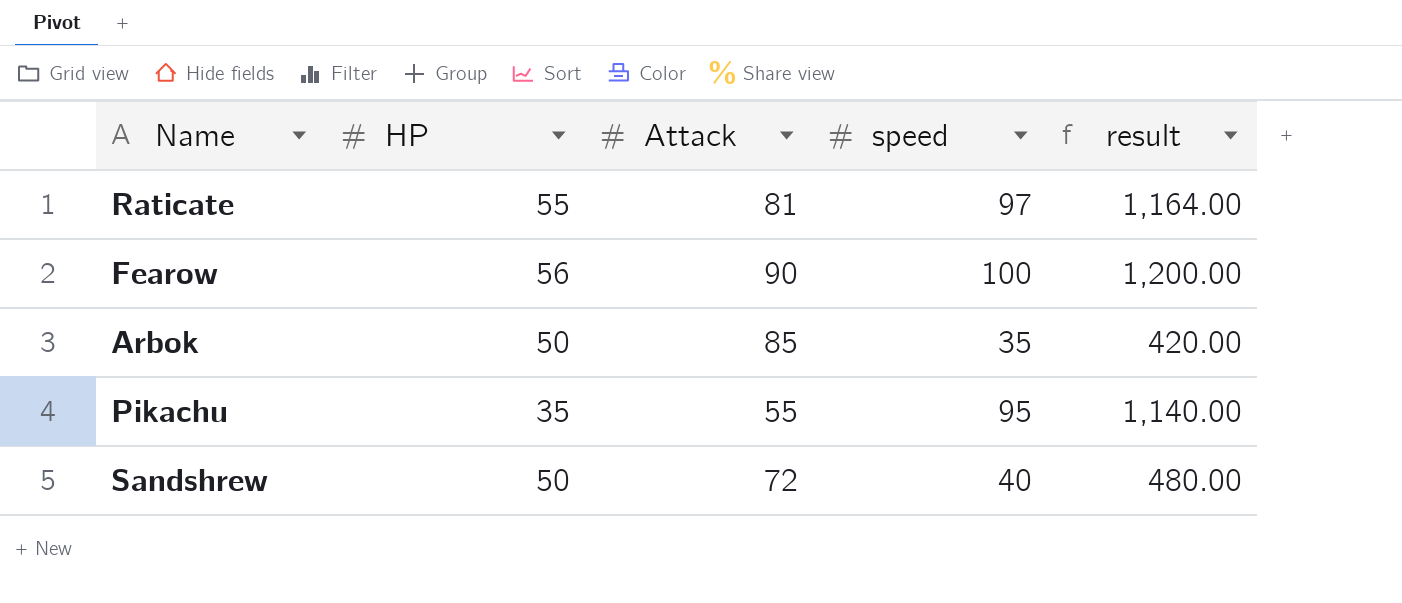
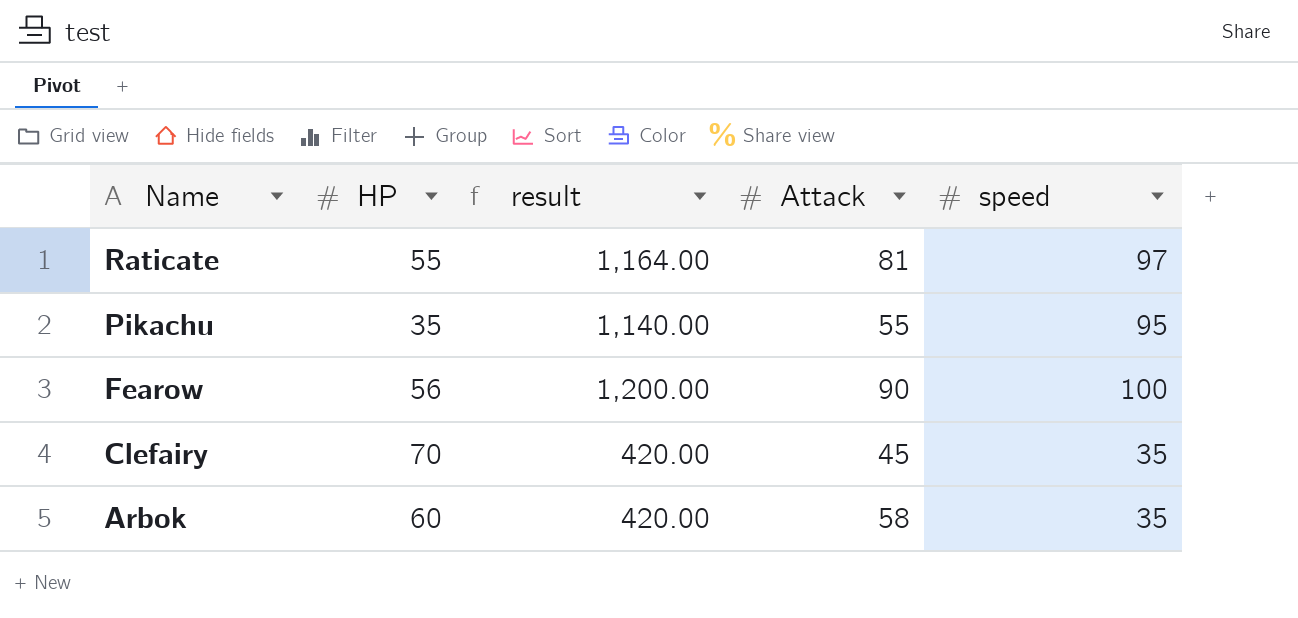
row order: none -> Name descending
column result | position: 5 -> 3
row Sandshrew: 50 | 72 | 40 | 480.00 -> none
row Clefairy: none -> 70 | 420.00 | 45 | 35
Arbok | HP: 50 -> 60
Arbok | Attack: 85 -> 58

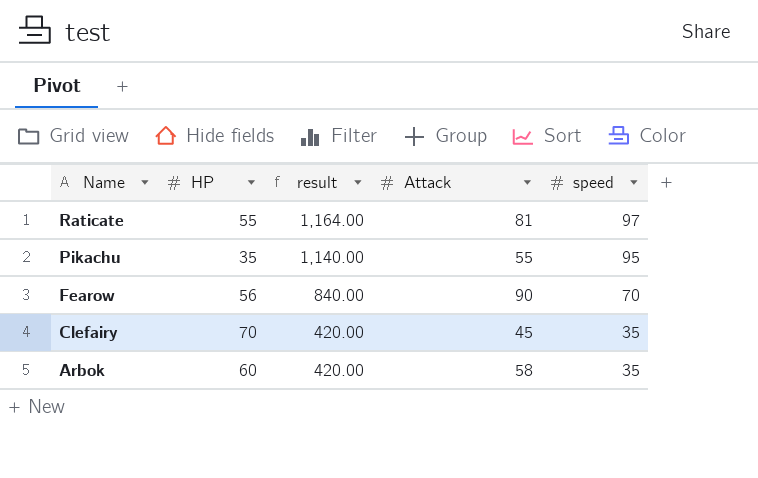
Fearow | result: 1,200.00 -> 840.00
Fearow | speed: 100 -> 70

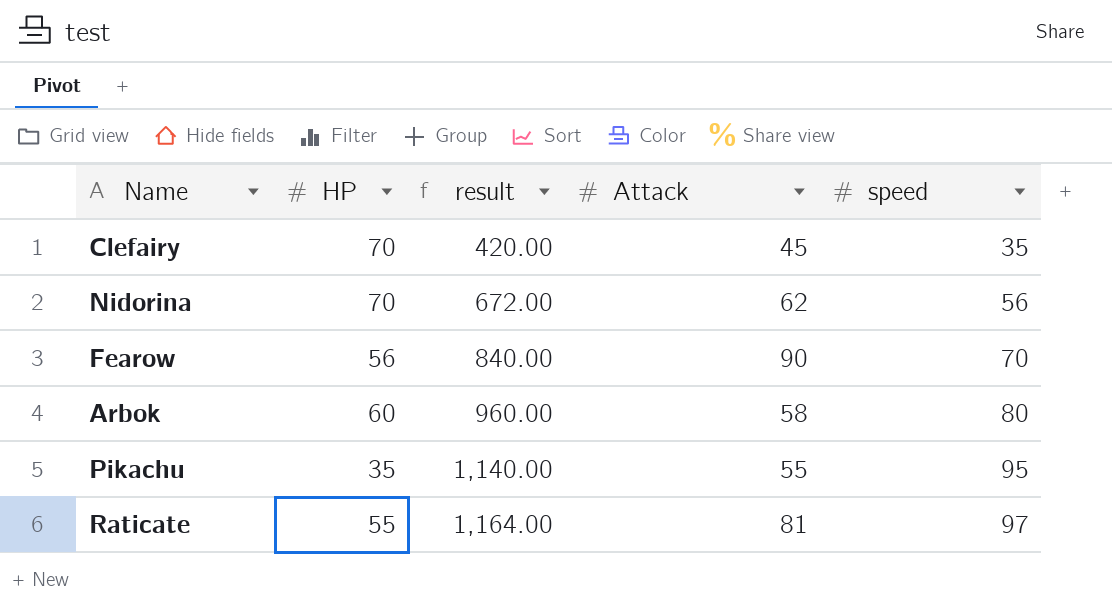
row order: Name descending -> result ascending
row Nidorina: none -> 70 | 672.00 | 62 | 56
Arbok | result: 420.00 -> 960.00
Arbok | speed: 35 -> 80

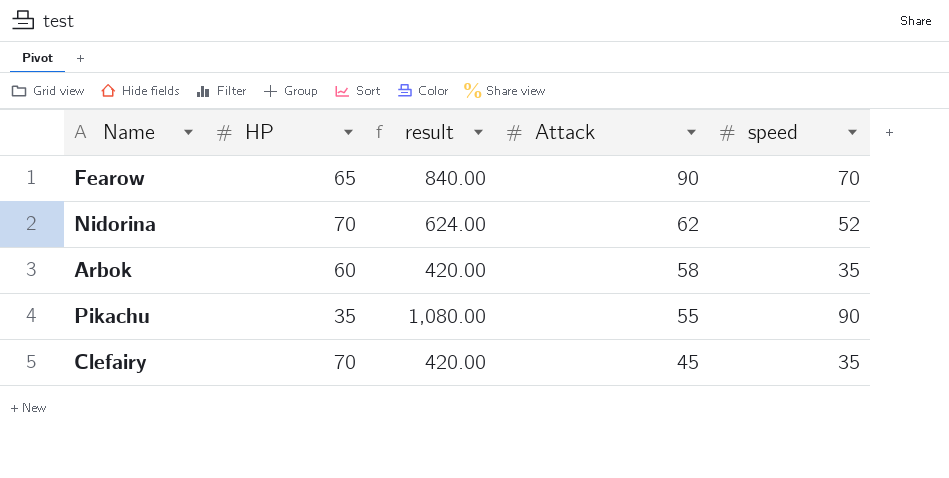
row order: result ascending -> Attack descending
row Raticate: 55 | 1,164.00 | 81 | 97 -> none
Fearow | HP: 56 -> 65
Nidorina | result: 672.00 -> 624.00
Nidorina | speed: 56 -> 52
Arbok | result: 960.00 -> 420.00
Arbok | speed: 80 -> 35
Pikachu | result: 1,140.00 -> 1,080.00
Pikachu | speed: 95 -> 90

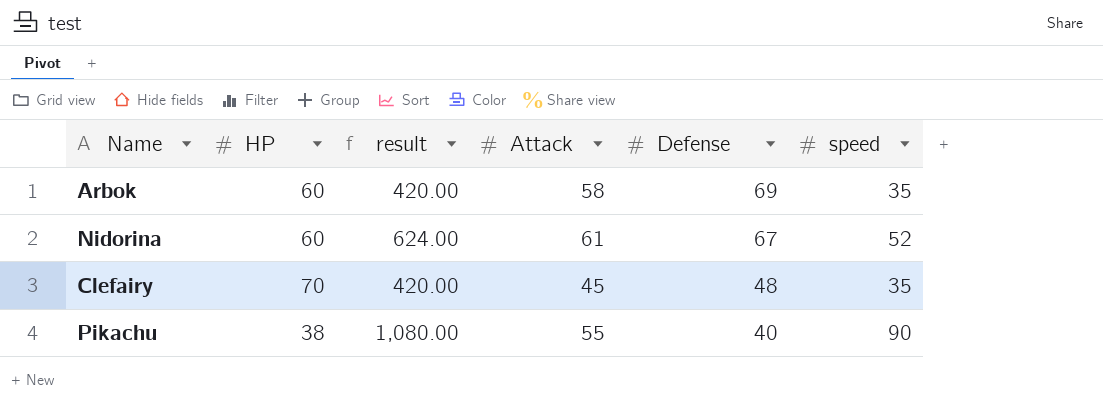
row order: Attack descending -> Defense descending
column Defense | position: none -> 5
row Fearow: 65 | 840.00 | 90 | 70 -> none
Nidorina | HP: 70 -> 60
Nidorina | Attack: 62 -> 61
Pikachu | HP: 35 -> 38

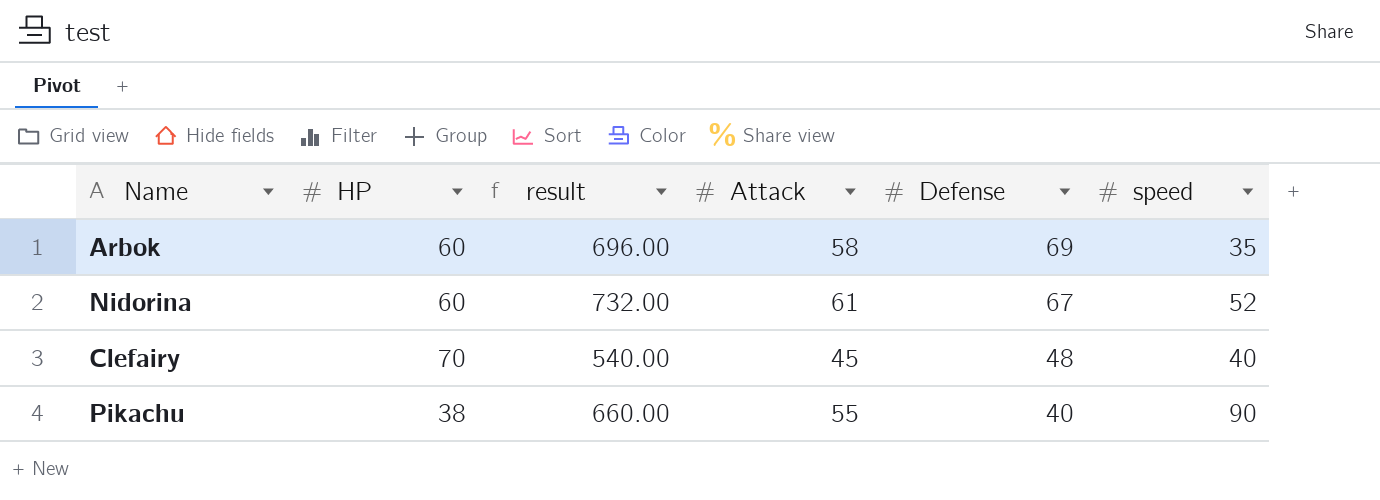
column result | formula: [speed] * 12 -> [Attack] * 12
Clefairy | speed: 35 -> 40

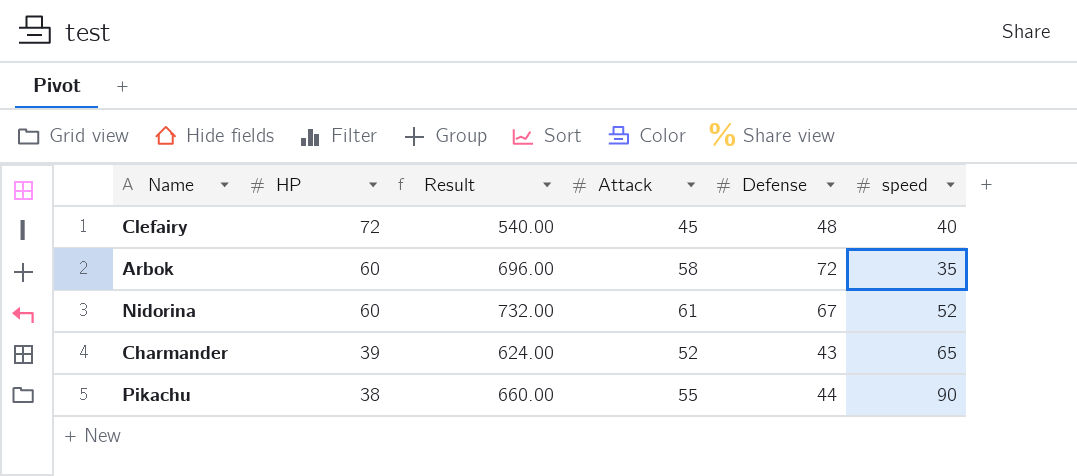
row order: Defense descending -> HP descending
column name: result -> Result
Clefairy | HP: 70 -> 72
Arbok | Defense: 69 -> 72
row Charmander: none -> 39 | 624.00 | 52 | 43 | 65
Pikachu | Defense: 40 -> 44

